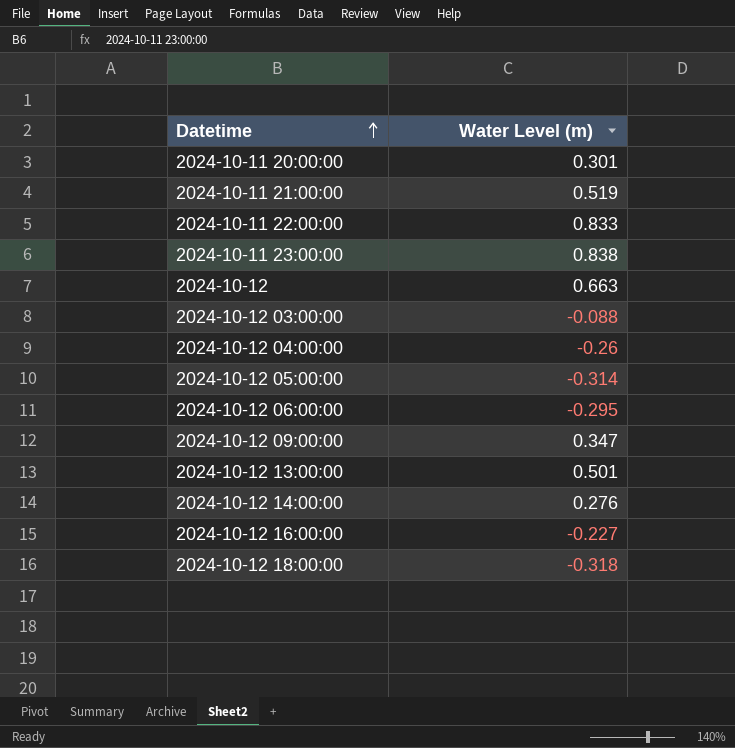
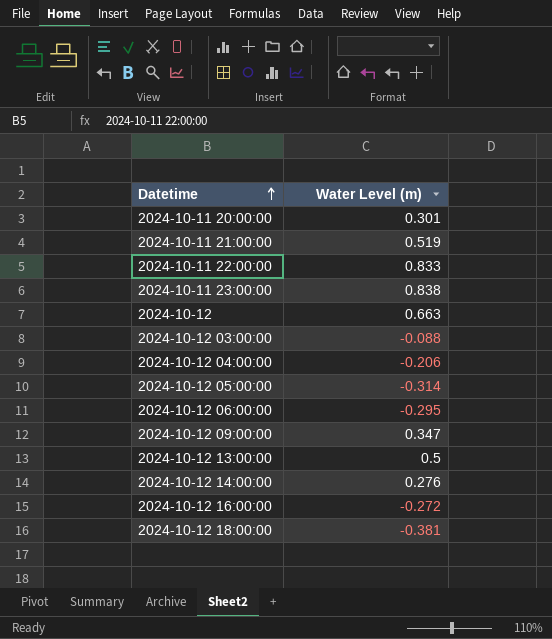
2024-10-12 04:00:00 | Water Level (m): -0.26 -> -0.206
2024-10-12 13:00:00 | Water Level (m): 0.501 -> 0.5
2024-10-12 16:00:00 | Water Level (m): -0.227 -> -0.272
2024-10-12 18:00:00 | Water Level (m): -0.318 -> -0.381

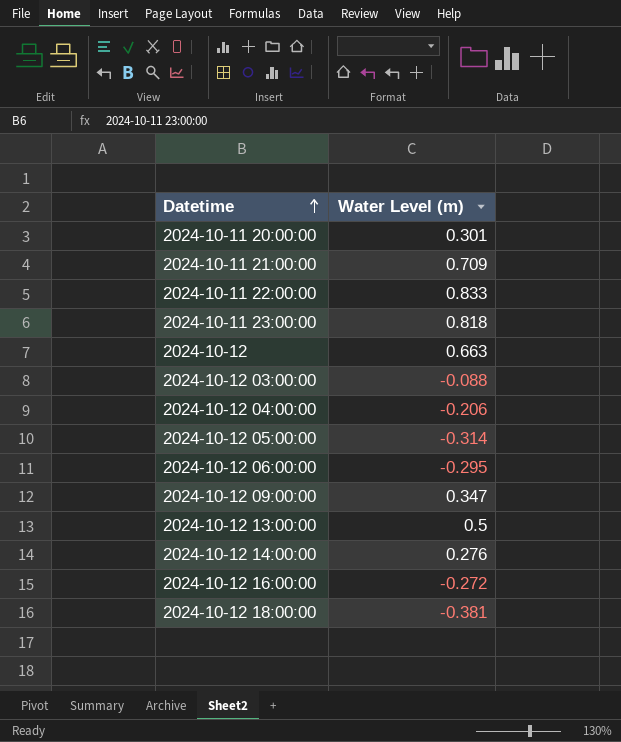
2024-10-11 21:00:00 | Water Level (m): 0.519 -> 0.709
2024-10-11 23:00:00 | Water Level (m): 0.838 -> 0.818

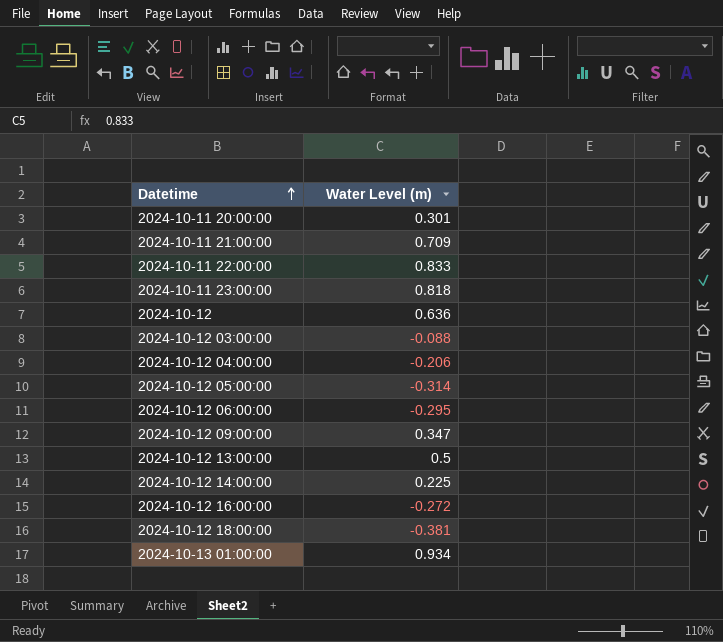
2024-10-12 | Water Level (m): 0.663 -> 0.636
2024-10-12 14:00:00 | Water Level (m): 0.276 -> 0.225
row 2024-10-13 01:00:00: none -> 0.934

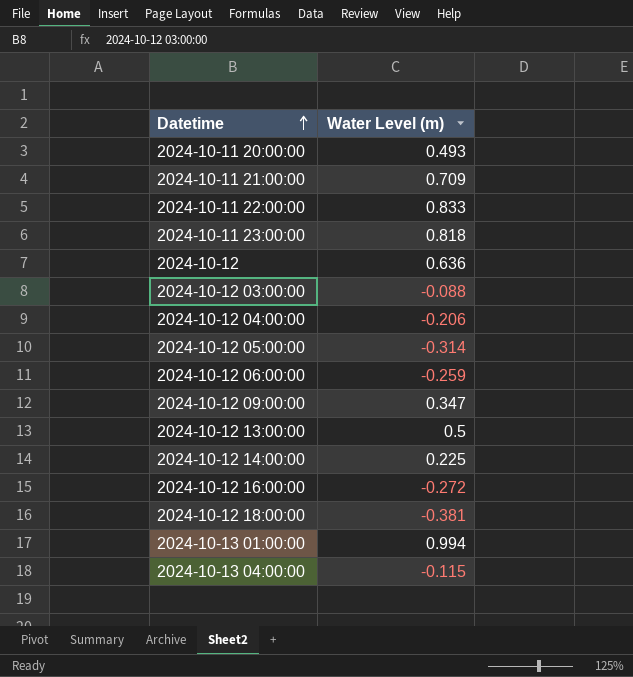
2024-10-11 20:00:00 | Water Level (m): 0.301 -> 0.493
2024-10-12 06:00:00 | Water Level (m): -0.295 -> -0.259
2024-10-13 01:00:00 | Water Level (m): 0.934 -> 0.994
row 2024-10-13 04:00:00: none -> -0.115

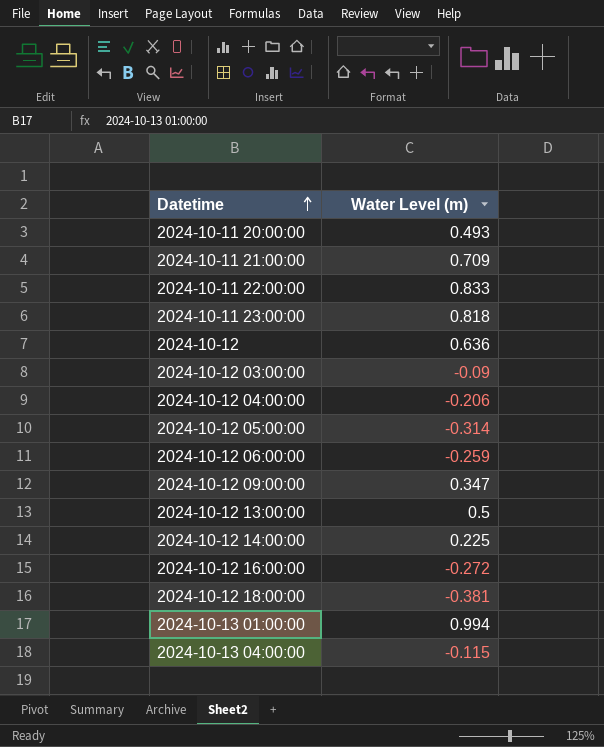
2024-10-12 03:00:00 | Water Level (m): -0.088 -> -0.09

